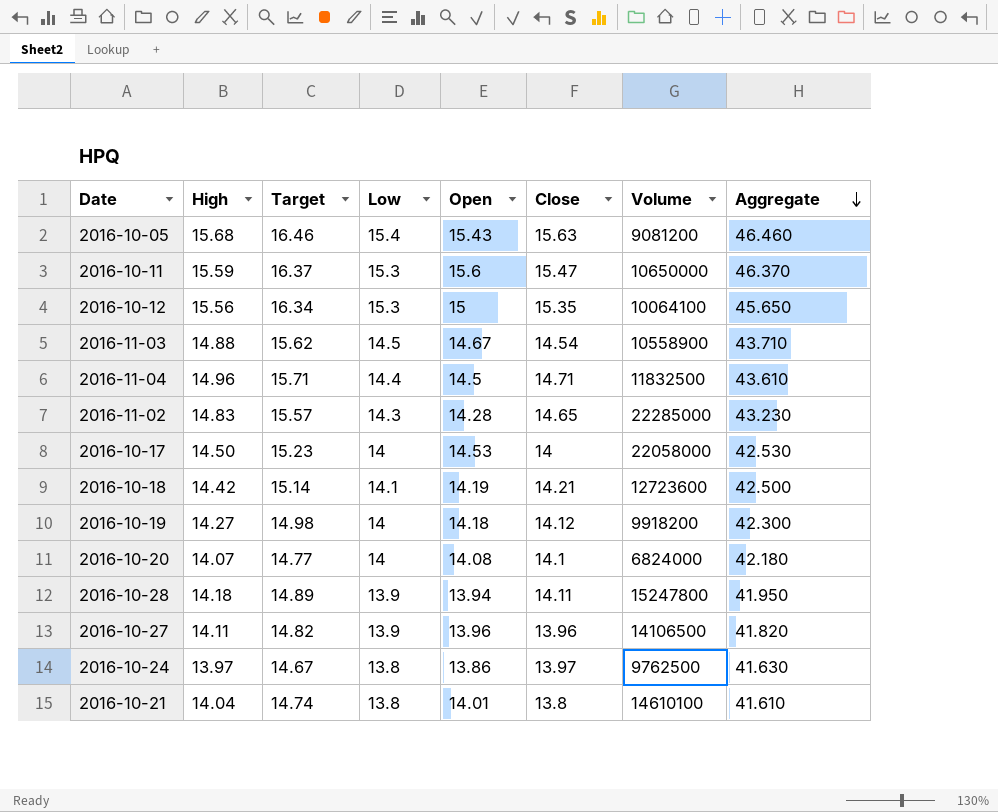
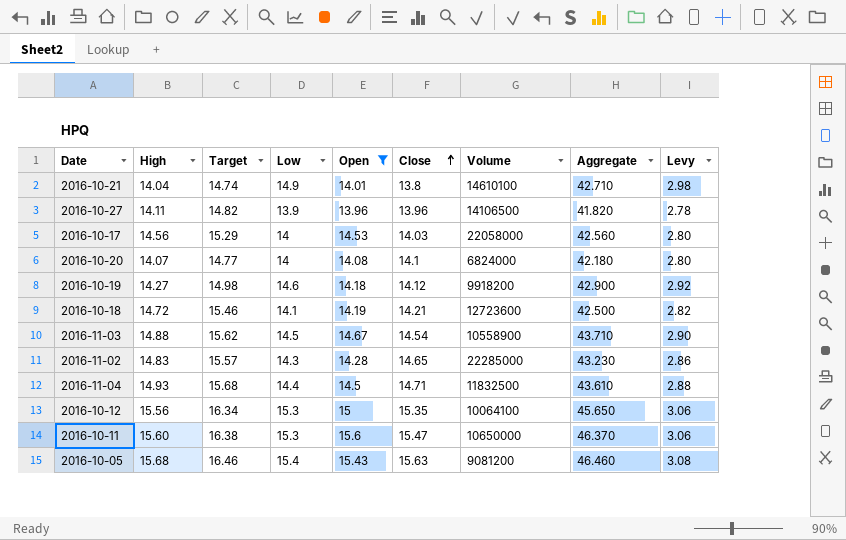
filter: none -> Open >= 13.96
row order: Aggregate descending -> Close ascending
column Levy | formula: none -> [Low] * 0.2
2016-10-21 | Low: 13.8 -> 14.9
2016-10-21 | Aggregate: 41.610 -> 42.710
2016-10-17 | High: 14.50 -> 14.56
2016-10-17 | Target: 15.23 -> 15.29
2016-10-17 | Close: 14 -> 14.03
2016-10-17 | Aggregate: 42.530 -> 42.560
2016-10-19 | Low: 14 -> 14.6
2016-10-19 | Aggregate: 42.300 -> 42.900
2016-10-18 | High: 14.42 -> 14.72
2016-10-18 | Target: 15.14 -> 15.46
2016-11-04 | High: 14.96 -> 14.93
2016-11-04 | Target: 15.71 -> 15.68
2016-10-11 | High: 15.59 -> 15.60
2016-10-11 | Target: 16.37 -> 16.38

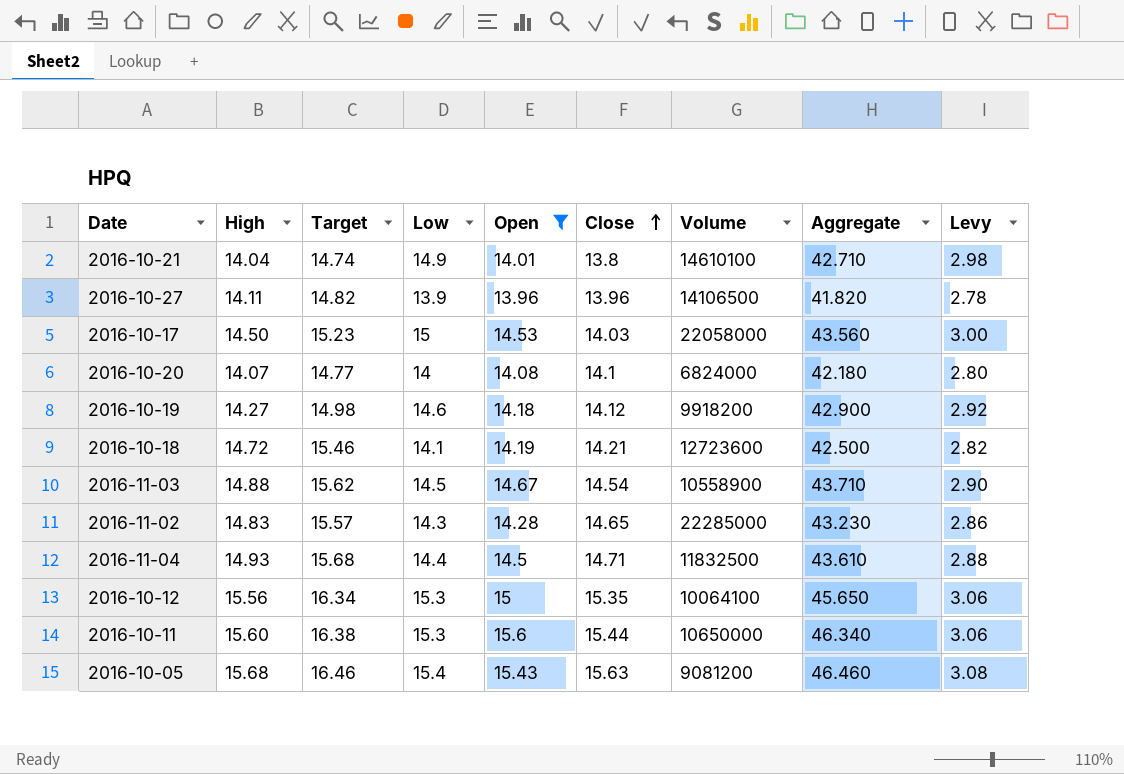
2016-10-17 | High: 14.56 -> 14.50
2016-10-17 | Target: 15.29 -> 15.23
2016-10-17 | Low: 14 -> 15
2016-10-17 | Aggregate: 42.560 -> 43.560
2016-10-17 | Levy: 2.80 -> 3.00
2016-10-11 | Close: 15.47 -> 15.44
2016-10-11 | Aggregate: 46.370 -> 46.340

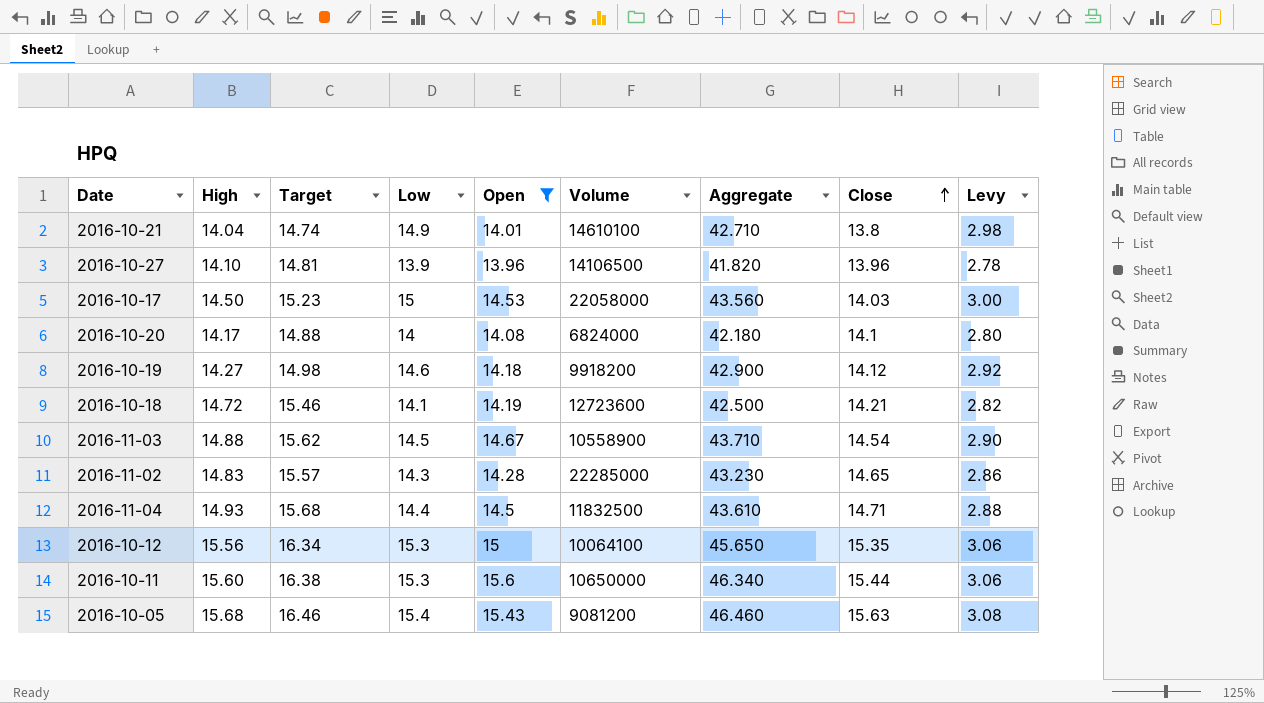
column Close | position: 6 -> 8
2016-10-27 | High: 14.11 -> 14.10
2016-10-27 | Target: 14.82 -> 14.81
2016-10-20 | High: 14.07 -> 14.17
2016-10-20 | Target: 14.77 -> 14.88

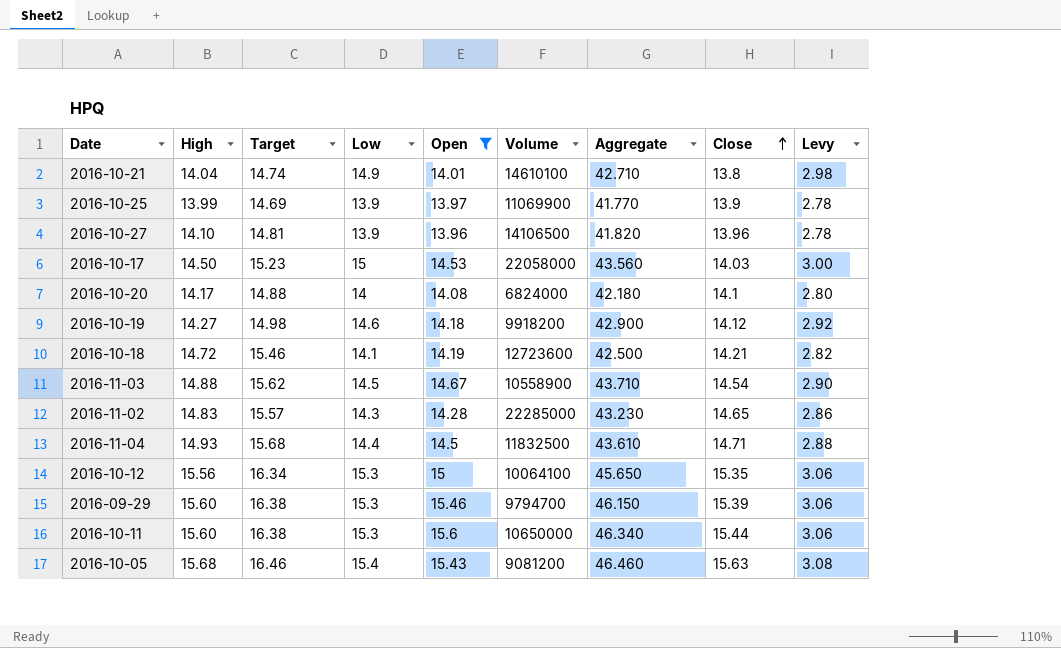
row 2016-10-25: none -> 13.99 | 14.69 | 13.9 | 13.97 | 11069900 | 41.770 | 13.9 | 2.78
row 2016-09-29: none -> 15.60 | 16.38 | 15.3 | 15.46 | 9794700 | 46.150 | 15.39 | 3.06

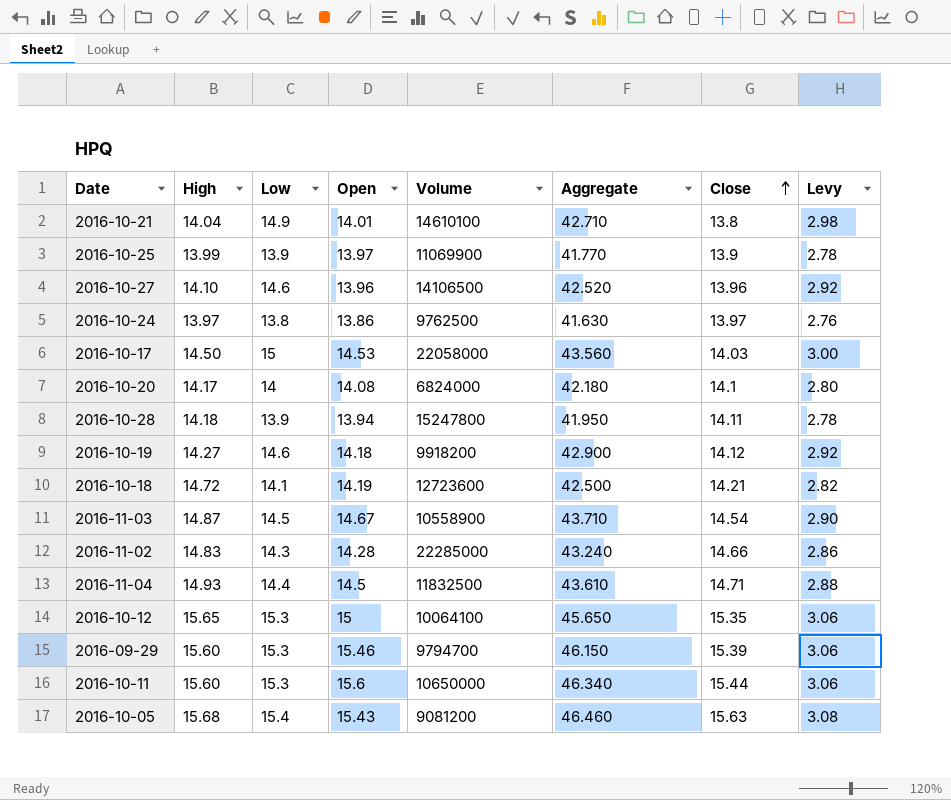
filter: Open >= 13.96 -> none
column Target | formula: [High] * 1.05 -> none
2016-10-27 | Low: 13.9 -> 14.6
2016-10-27 | Aggregate: 41.820 -> 42.520
2016-10-27 | Levy: 2.78 -> 2.92
2016-11-03 | High: 14.88 -> 14.87
2016-11-02 | Aggregate: 43.230 -> 43.240
2016-11-02 | Close: 14.65 -> 14.66
2016-10-12 | High: 15.56 -> 15.65

